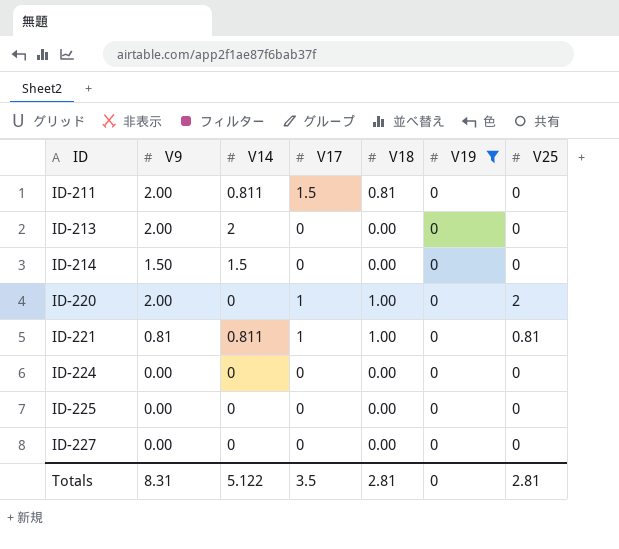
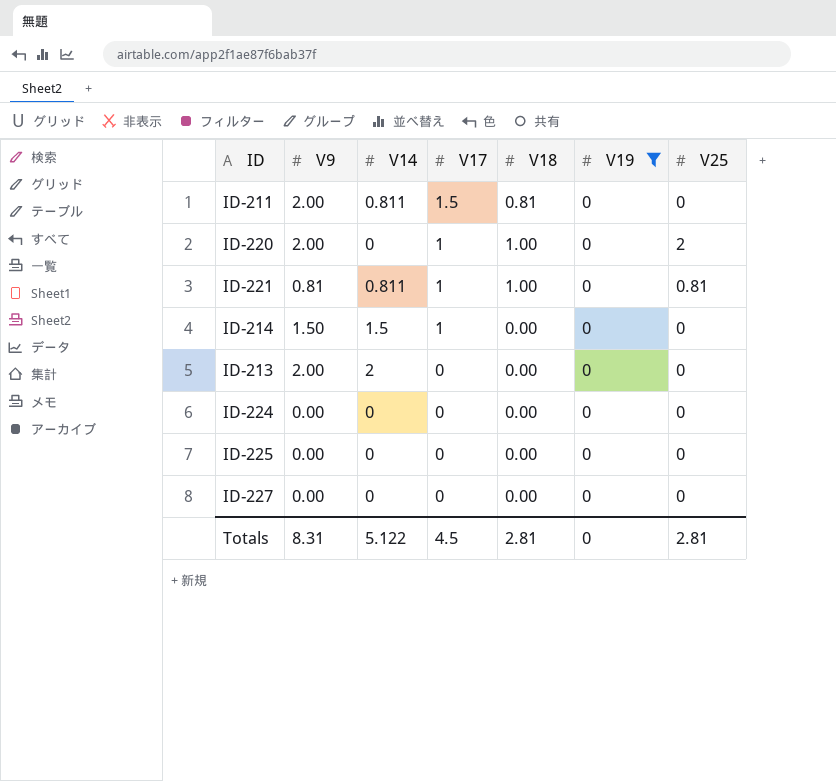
row order: ID ascending -> V17 descending
ID-214 | V17: 0 -> 1
Totals | V17: 3.5 -> 4.5

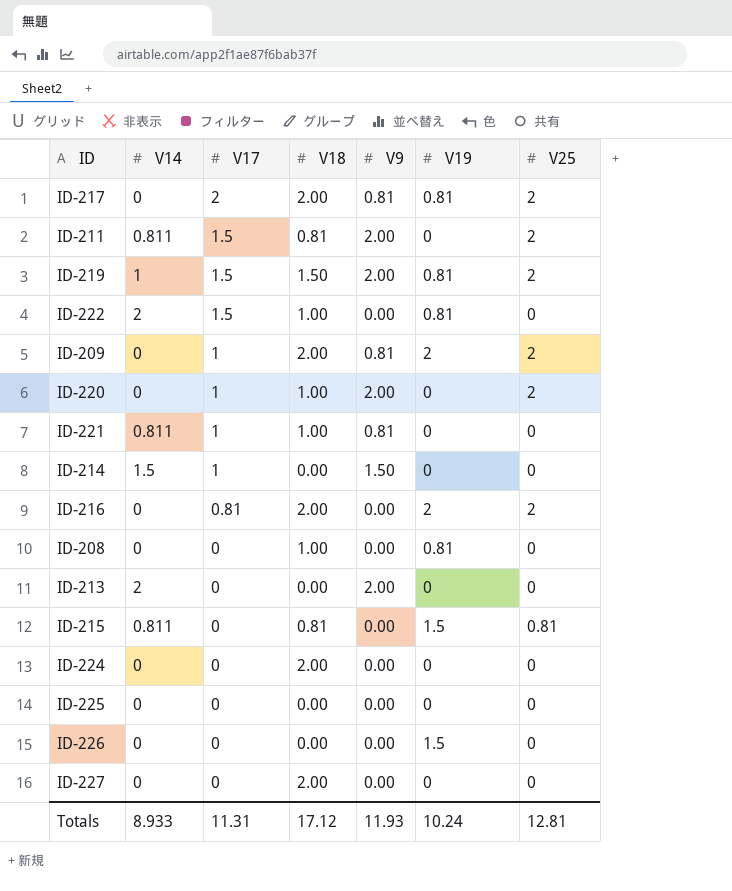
filter: V19 = 0 -> none
column V9 | position: 2 -> 5
ID-211 | V25: 0 -> 2
ID-221 | V25: 0.81 -> 0
ID-224 | V18: 0.00 -> 2.00
ID-227 | V18: 0.00 -> 2.00
Totals | V14: 5.122 -> 8.933
Totals | V17: 4.5 -> 11.31
Totals | V18: 2.81 -> 17.12
Totals | V9: 8.31 -> 11.93
Totals | V19: 0 -> 10.24
Totals | V25: 2.81 -> 12.81

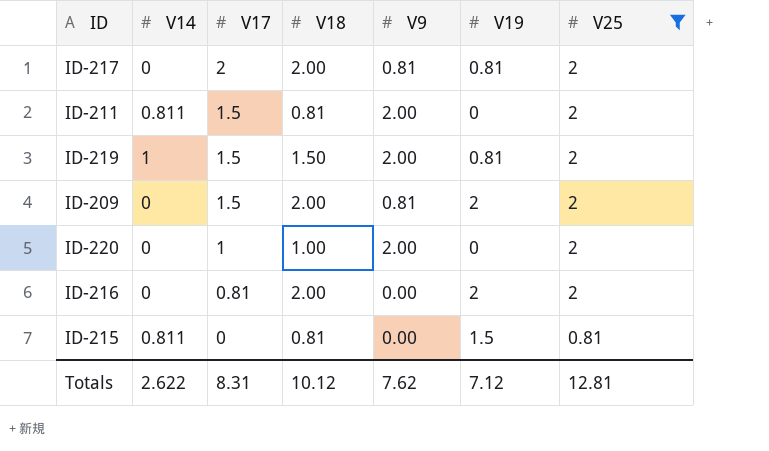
filter: none -> V25 != 0
ID-209 | V17: 1 -> 1.5
Totals | V14: 8.933 -> 2.622
Totals | V17: 11.31 -> 8.31
Totals | V18: 17.12 -> 10.12
Totals | V9: 11.93 -> 7.62
Totals | V19: 10.24 -> 7.12

